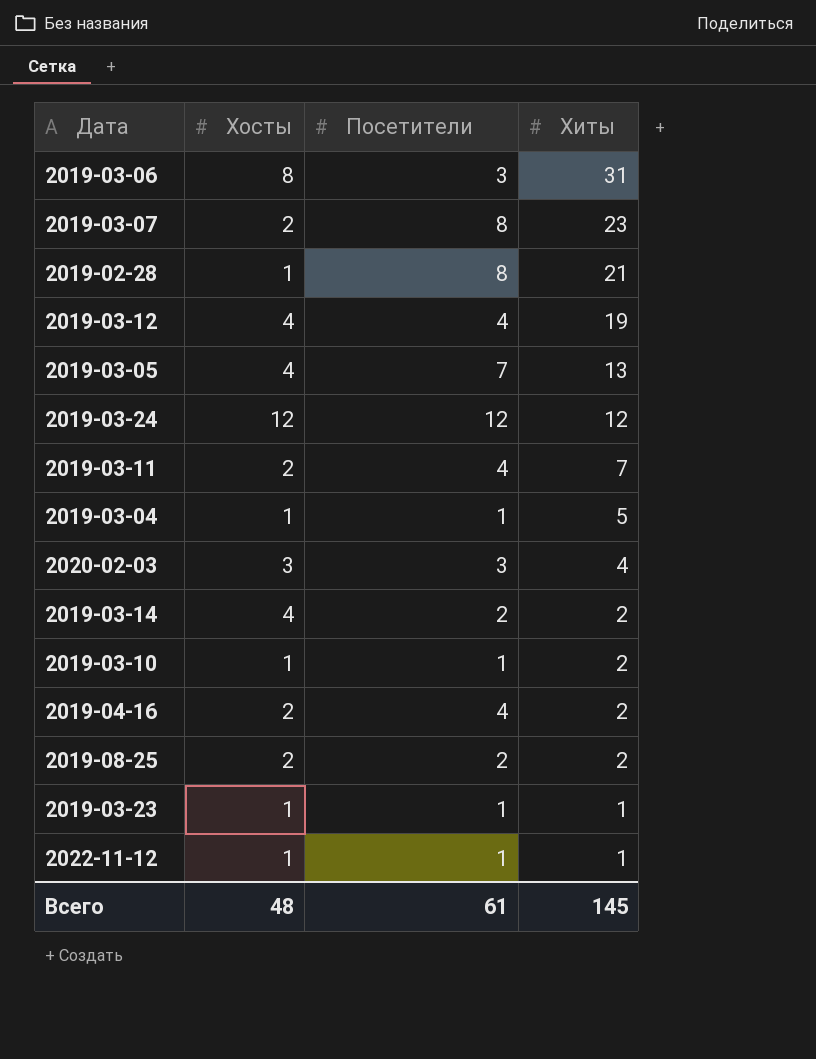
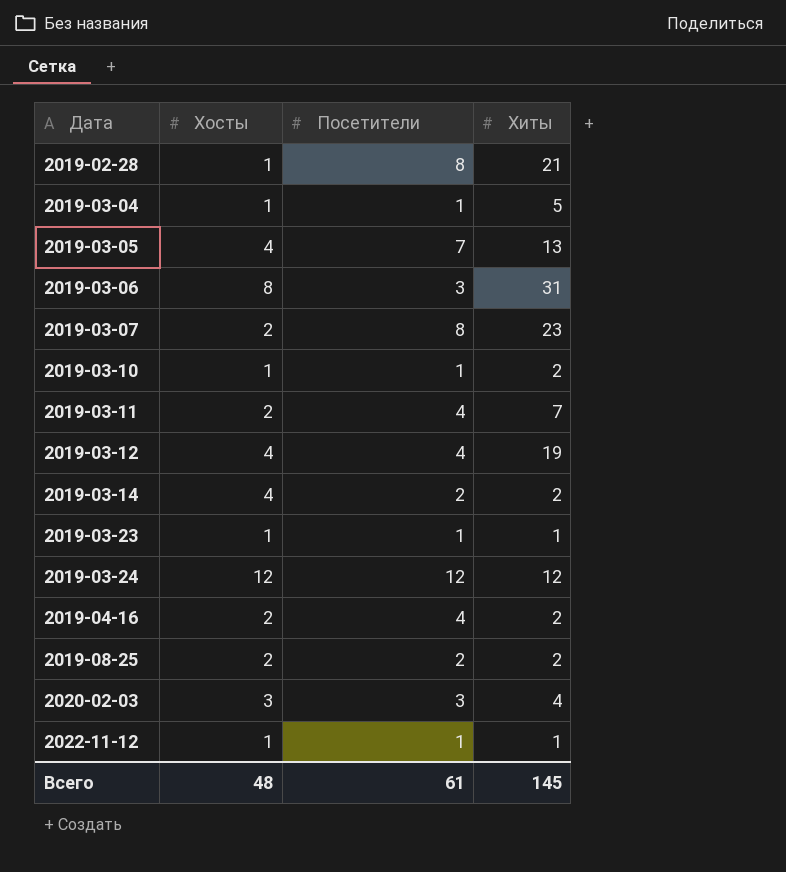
row order: Хиты descending -> Дата ascending

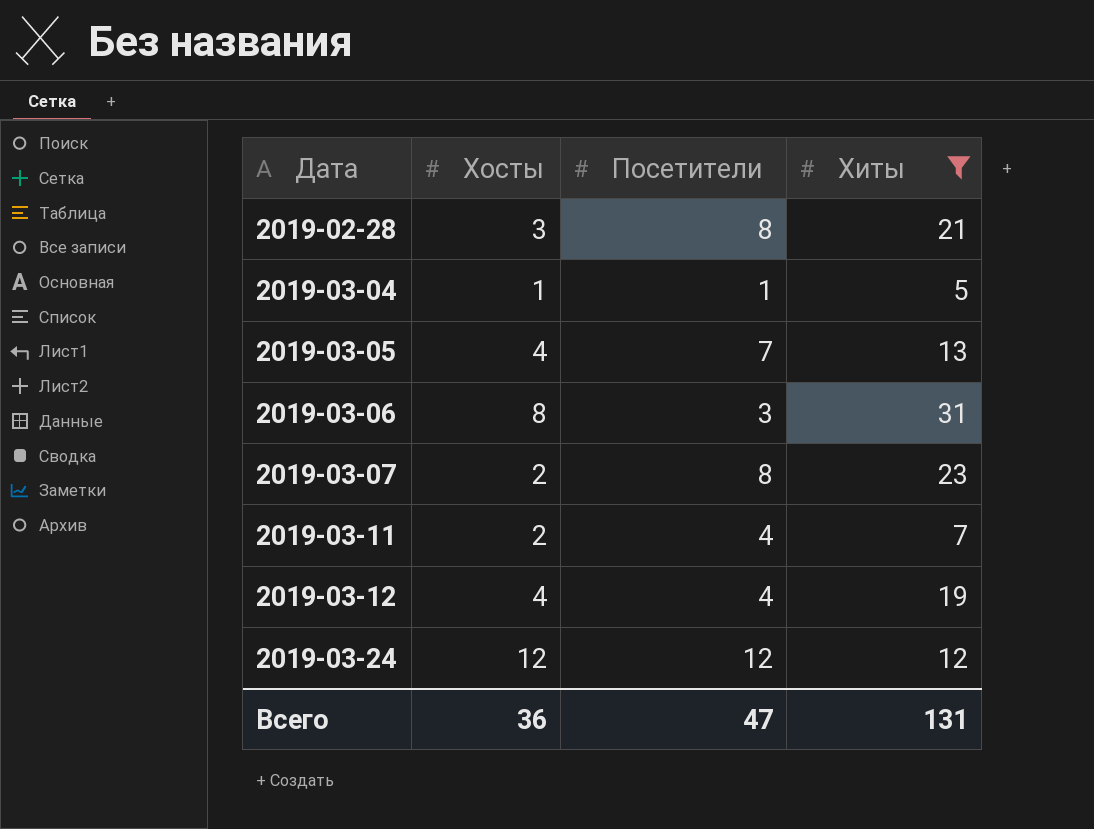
filter: none -> Хиты >= 5
2019-02-28 | Хосты: 1 -> 3
Всего | Хосты: 48 -> 36
Всего | Посетители: 61 -> 47
Всего | Хиты: 145 -> 131

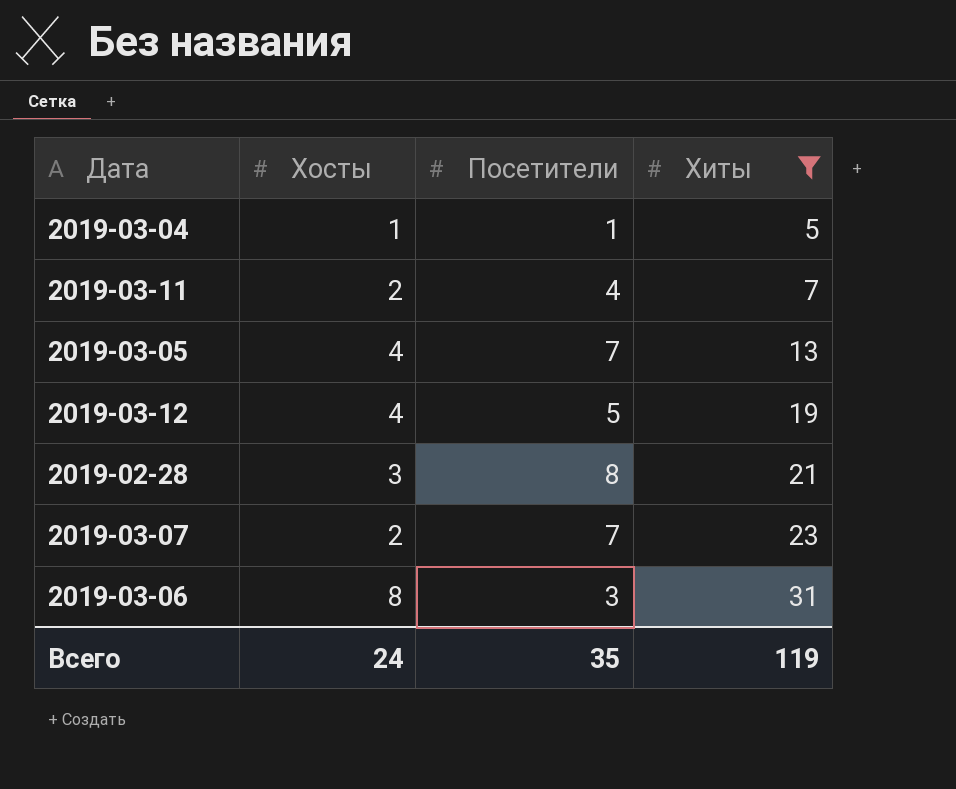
row order: Дата ascending -> Хиты ascending
row 2019-03-24: 12 | 12 | 12 -> none
2019-03-12 | Посетители: 4 -> 5
2019-03-07 | Посетители: 8 -> 7
Всего | Хосты: 36 -> 24
Всего | Посетители: 47 -> 35
Всего | Хиты: 131 -> 119

